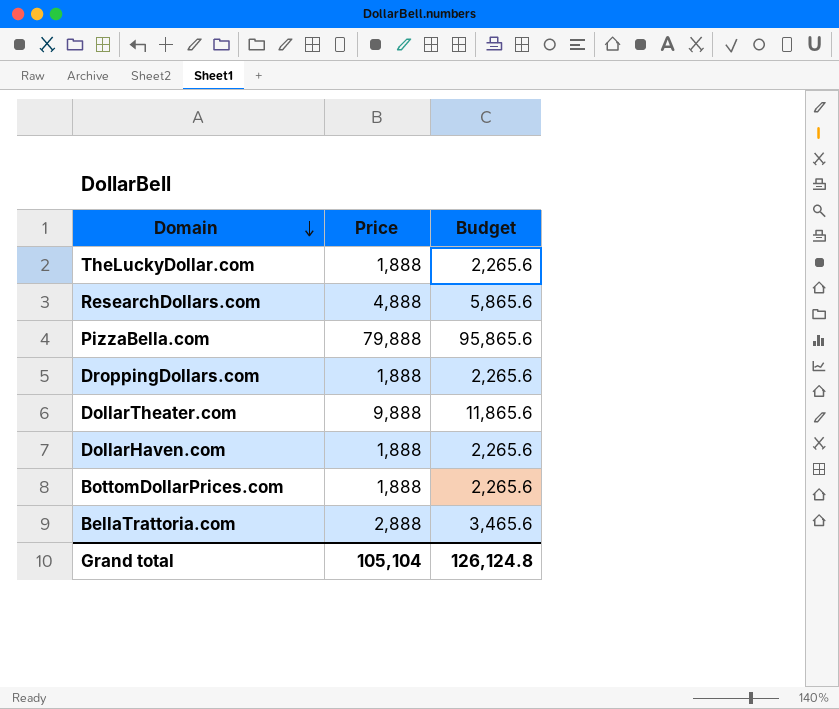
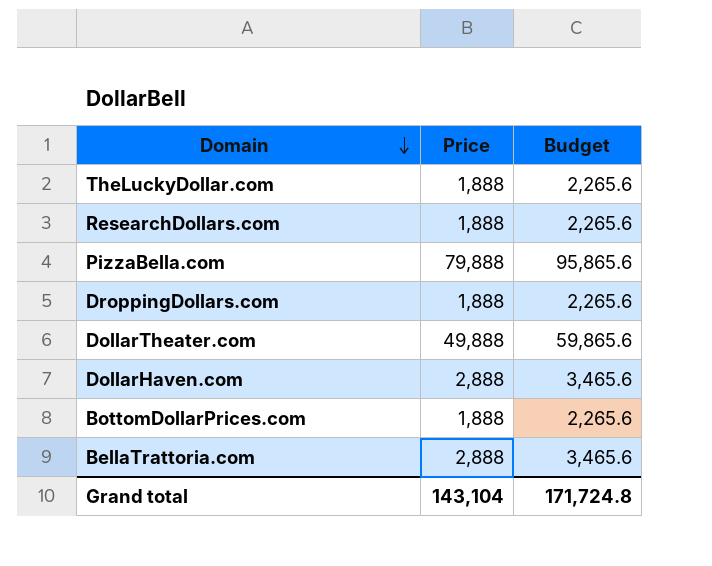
ResearchDollars.com | Price: 4,888 -> 1,888
ResearchDollars.com | Budget: 5,865.6 -> 2,265.6
DollarTheater.com | Price: 9,888 -> 49,888
DollarTheater.com | Budget: 11,865.6 -> 59,865.6
DollarHaven.com | Price: 1,888 -> 2,888
DollarHaven.com | Budget: 2,265.6 -> 3,465.6
Grand total | Price: 105,104 -> 143,104
Grand total | Budget: 126,124.8 -> 171,724.8

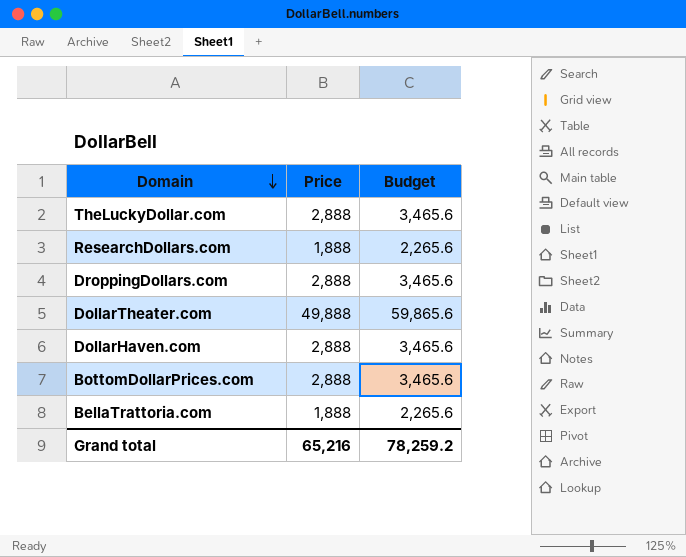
row PizzaBella.com: 79,888 | 95,865.6 -> none
TheLuckyDollar.com | Price: 1,888 -> 2,888
TheLuckyDollar.com | Budget: 2,265.6 -> 3,465.6
DroppingDollars.com | Price: 1,888 -> 2,888
DroppingDollars.com | Budget: 2,265.6 -> 3,465.6
BottomDollarPrices.com | Price: 1,888 -> 2,888
BottomDollarPrices.com | Budget: 2,265.6 -> 3,465.6
BellaTrattoria.com | Price: 2,888 -> 1,888
BellaTrattoria.com | Budget: 3,465.6 -> 2,265.6
Grand total | Price: 143,104 -> 65,216
Grand total | Budget: 171,724.8 -> 78,259.2

